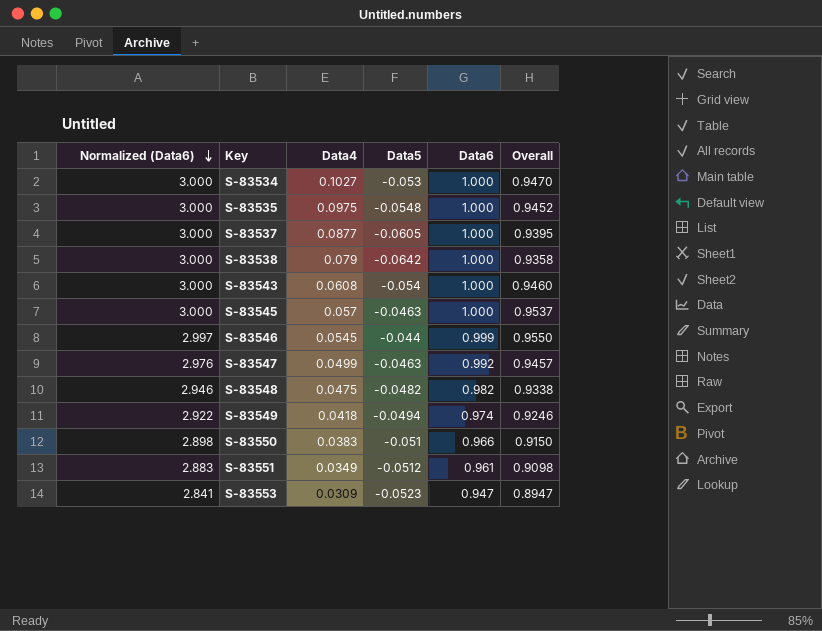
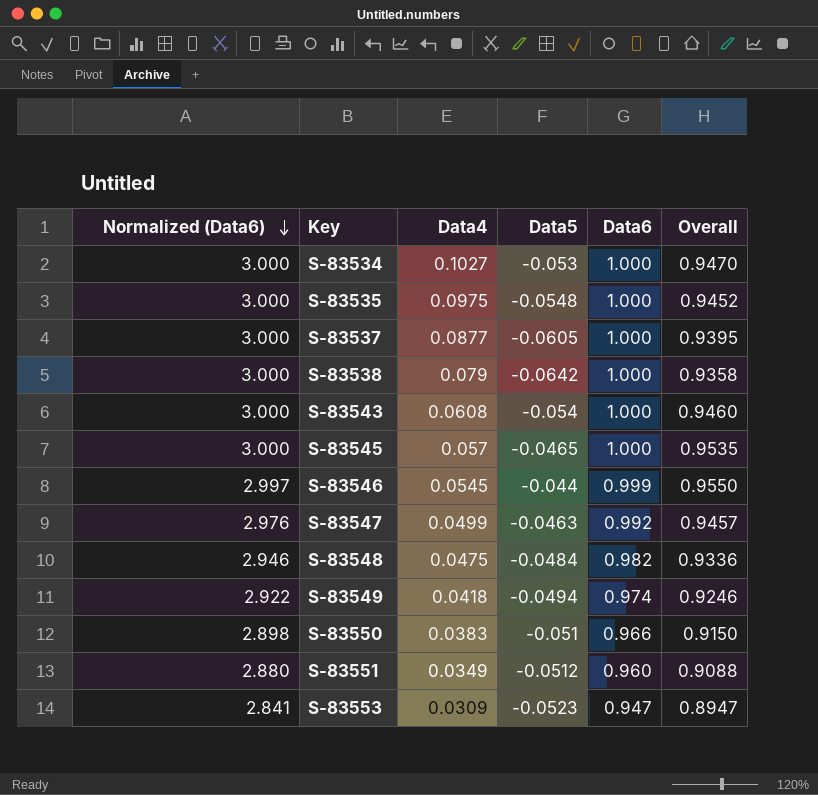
S-83545 | Data5: -0.0463 -> -0.0465
S-83545 | Overall: 0.9537 -> 0.9535
S-83548 | Data5: -0.0482 -> -0.0484
S-83548 | Overall: 0.9338 -> 0.9336
S-83551 | Normalized (Data6): 2.883 -> 2.880
S-83551 | Data6: 0.961 -> 0.960
S-83551 | Overall: 0.9098 -> 0.9088

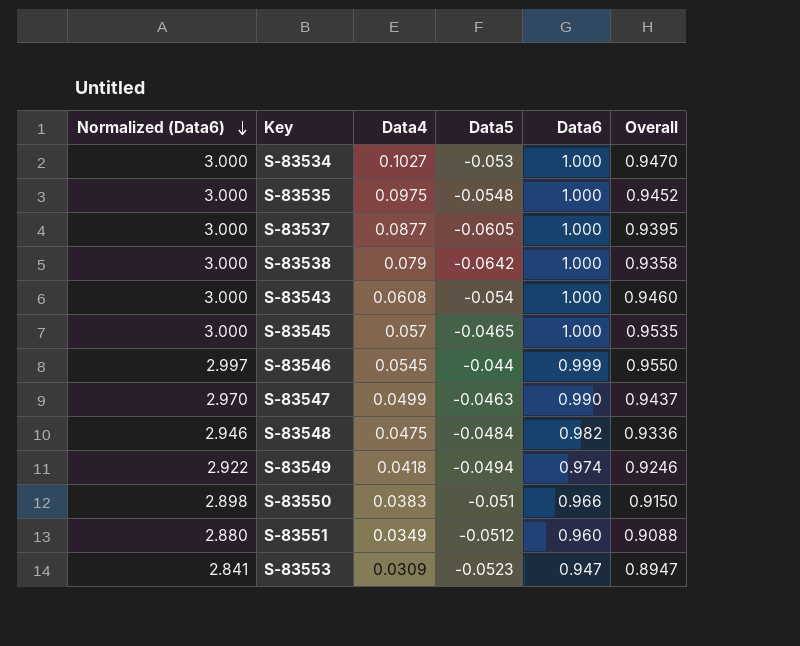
S-83547 | Normalized (Data6): 2.976 -> 2.970
S-83547 | Data6: 0.992 -> 0.990
S-83547 | Overall: 0.9457 -> 0.9437

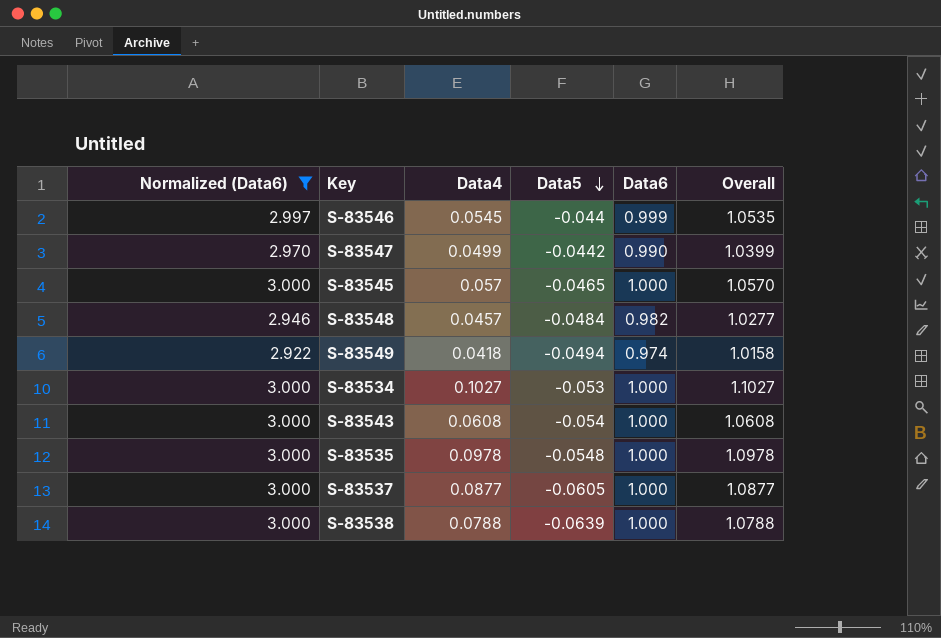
filter: none -> Normalized (Data6) >= 2.922
row order: Normalized (Data6) descending -> Data5 descending
column Overall | formula: [Data5] + [Data6] -> [Data4] + [Data6]
S-83547 | Data5: -0.0463 -> -0.0442
S-83548 | Data4: 0.0475 -> 0.0457
S-83535 | Data4: 0.0975 -> 0.0978
S-83538 | Data4: 0.079 -> 0.0788
S-83538 | Data5: -0.0642 -> -0.0639

